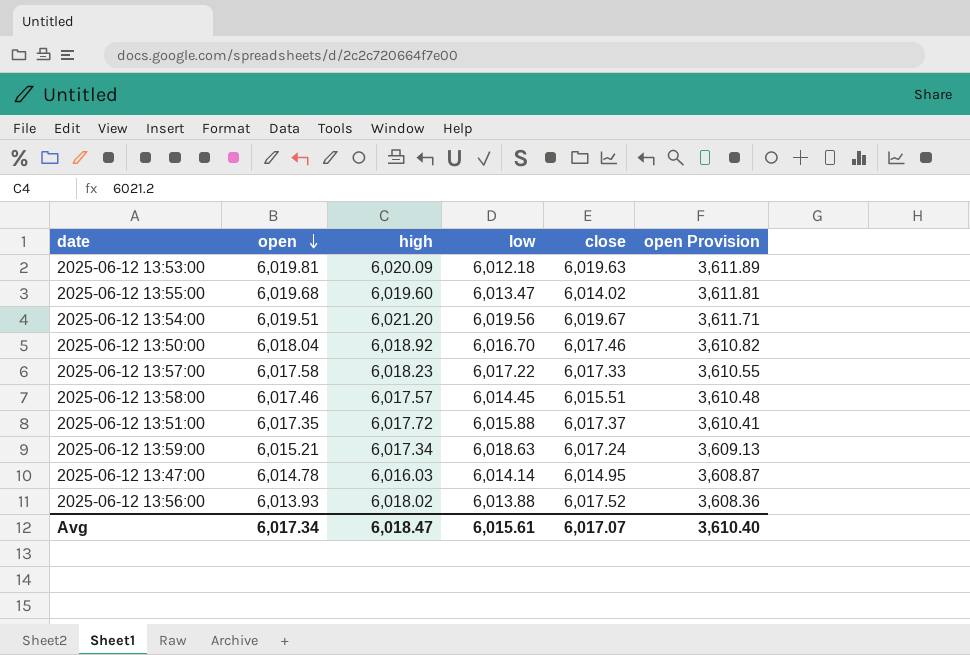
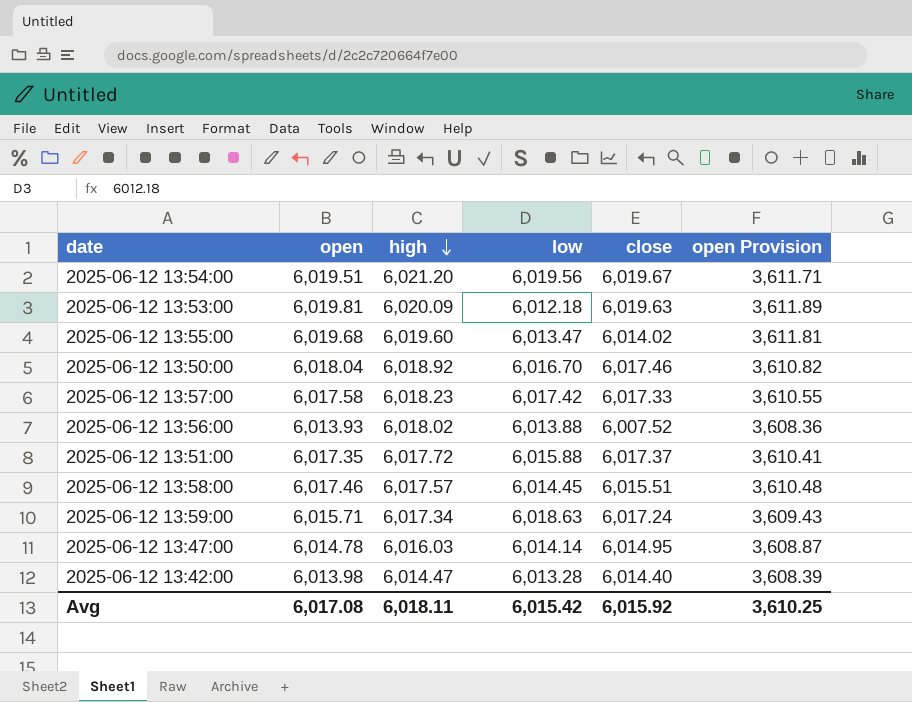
row order: open descending -> high descending
2025-06-12 13:57:00 | low: 6,017.22 -> 6,017.42
2025-06-12 13:56:00 | close: 6,017.52 -> 6,007.52
2025-06-12 13:59:00 | open: 6,015.21 -> 6,015.71
2025-06-12 13:59:00 | open Provision: 3,609.13 -> 3,609.43
row 2025-06-12 13:42:00: none -> 6,013.98 | 6,014.47 | 6,013.28 | 6,014.40 | 3,608.39
Avg | open: 6,017.34 -> 6,017.08
Avg | high: 6,018.47 -> 6,018.11
Avg | low: 6,015.61 -> 6,015.42
Avg | close: 6,017.07 -> 6,015.92
Avg | open Provision: 3,610.40 -> 3,610.25

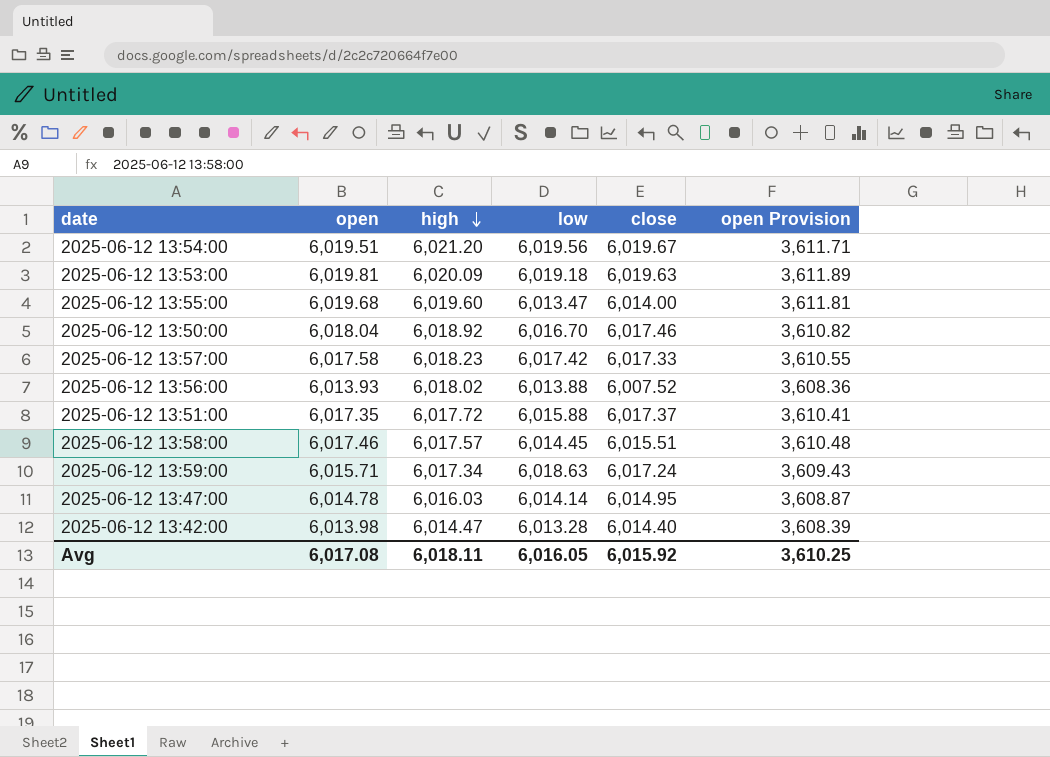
2025-06-12 13:53:00 | low: 6,012.18 -> 6,019.18
2025-06-12 13:55:00 | close: 6,014.02 -> 6,014.00
Avg | low: 6,015.42 -> 6,016.05

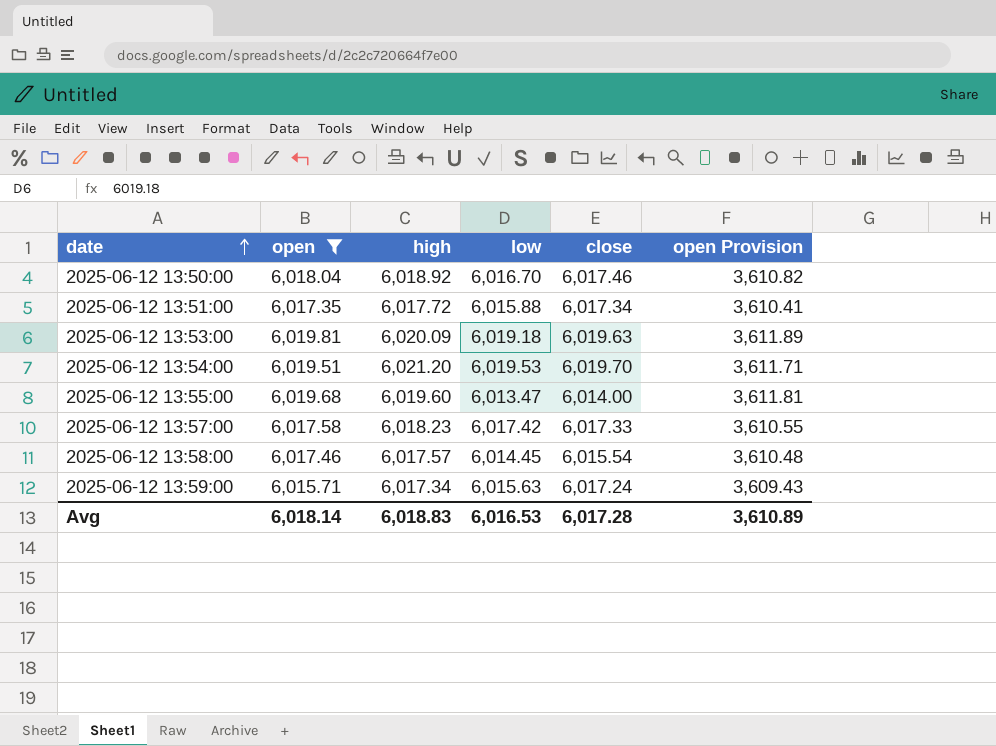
filter: none -> open >= 6,015.71
row order: high descending -> date ascending
2025-06-12 13:51:00 | close: 6,017.37 -> 6,017.34
2025-06-12 13:54:00 | low: 6,019.56 -> 6,019.53
2025-06-12 13:54:00 | close: 6,019.67 -> 6,019.70
2025-06-12 13:58:00 | close: 6,015.51 -> 6,015.54
2025-06-12 13:59:00 | low: 6,018.63 -> 6,015.63
Avg | open: 6,017.08 -> 6,018.14
Avg | high: 6,018.11 -> 6,018.83
Avg | low: 6,016.05 -> 6,016.53
Avg | close: 6,015.92 -> 6,017.28
Avg | open Provision: 3,610.25 -> 3,610.89

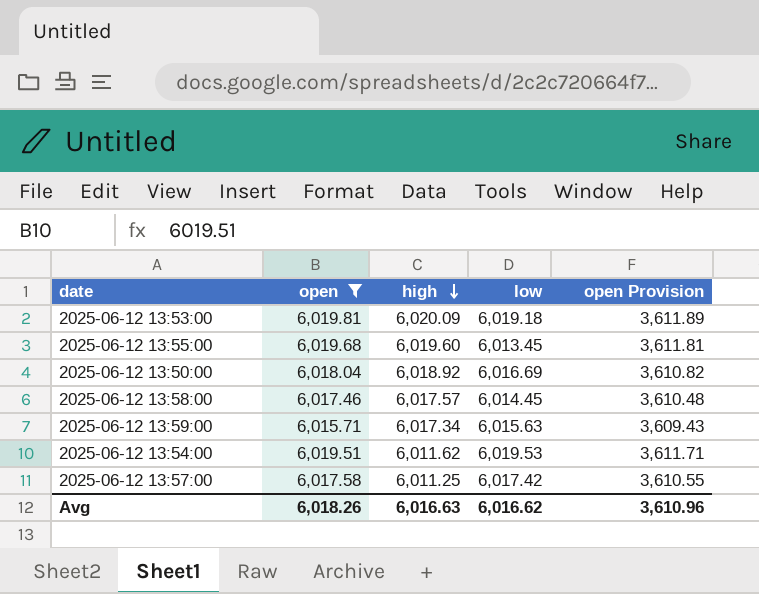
row order: date ascending -> high descending
column close | position: 5 -> none
row 2025-06-12 13:51:00: 6,017.35 | 6,017.72 | 6,015.88 | 6,017.34 | 3,610.41 -> none
2025-06-12 13:55:00 | low: 6,013.47 -> 6,013.45
2025-06-12 13:50:00 | low: 6,016.70 -> 6,016.69
2025-06-12 13:54:00 | high: 6,021.20 -> 6,011.62
2025-06-12 13:57:00 | high: 6,018.23 -> 6,011.25
Avg | open: 6,018.14 -> 6,018.26
Avg | high: 6,018.83 -> 6,016.63
Avg | low: 6,016.53 -> 6,016.62
Avg | open Provision: 3,610.89 -> 3,610.96

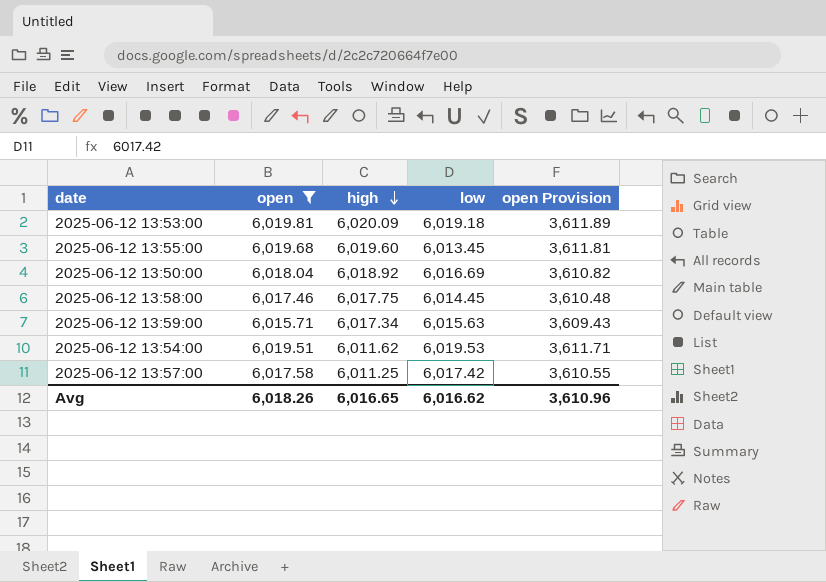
2025-06-12 13:58:00 | high: 6,017.57 -> 6,017.75
Avg | high: 6,016.63 -> 6,016.65

